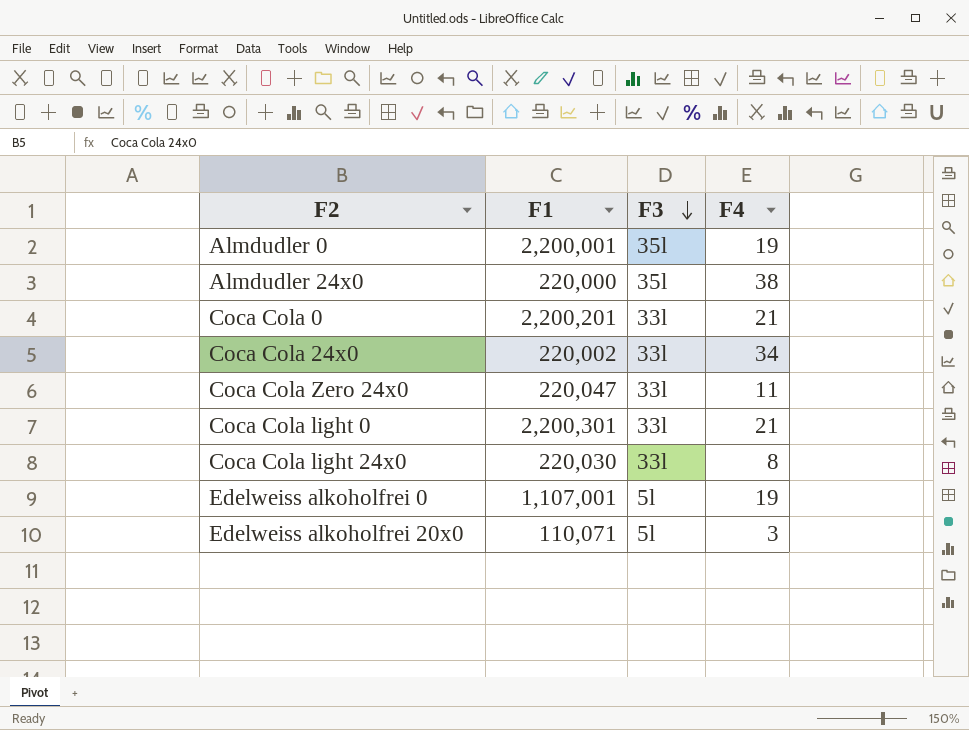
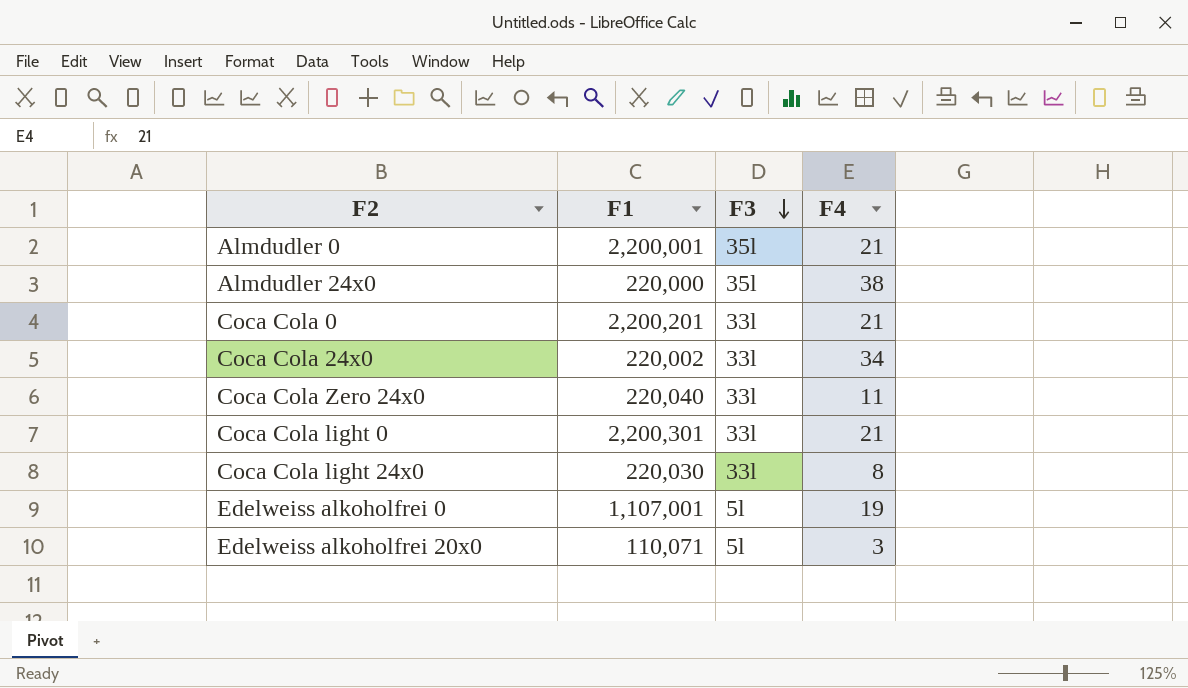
Almdudler 0 | F4: 19 -> 21
Coca Cola Zero 24x0 | F1: 220,047 -> 220,040

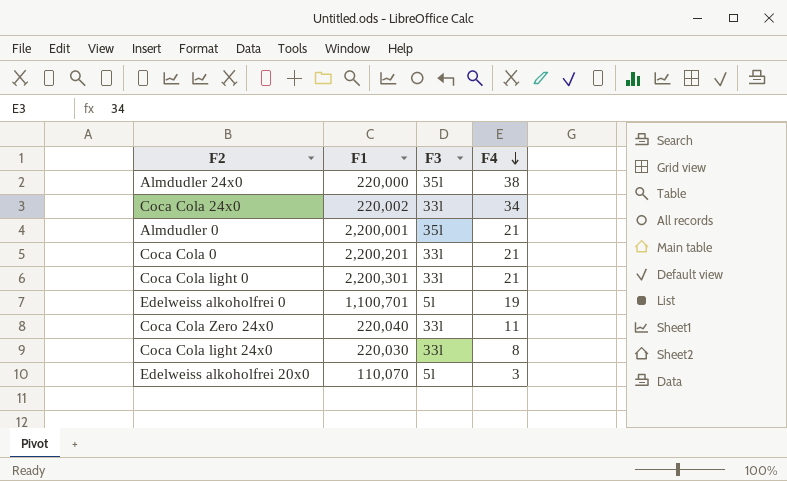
row order: F3 descending -> F4 descending
Edelweiss alkoholfrei 0 | F1: 1,107,001 -> 1,100,701
Edelweiss alkoholfrei 20x0 | F1: 110,071 -> 110,070

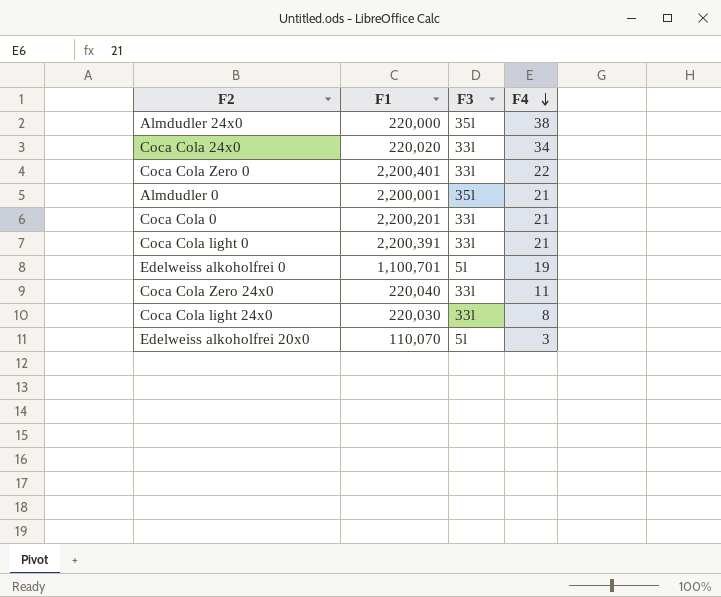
Coca Cola 24x0 | F1: 220,002 -> 220,020
row Coca Cola Zero 0: none -> 2,200,401 | 33l | 22
Coca Cola light 0 | F1: 2,200,301 -> 2,200,391

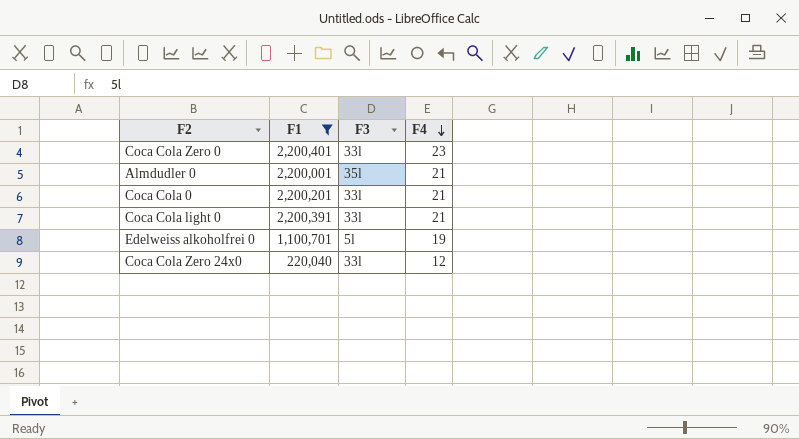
filter: none -> F1 >= 220,040
Coca Cola Zero 0 | F4: 22 -> 23
Coca Cola Zero 24x0 | F4: 11 -> 12

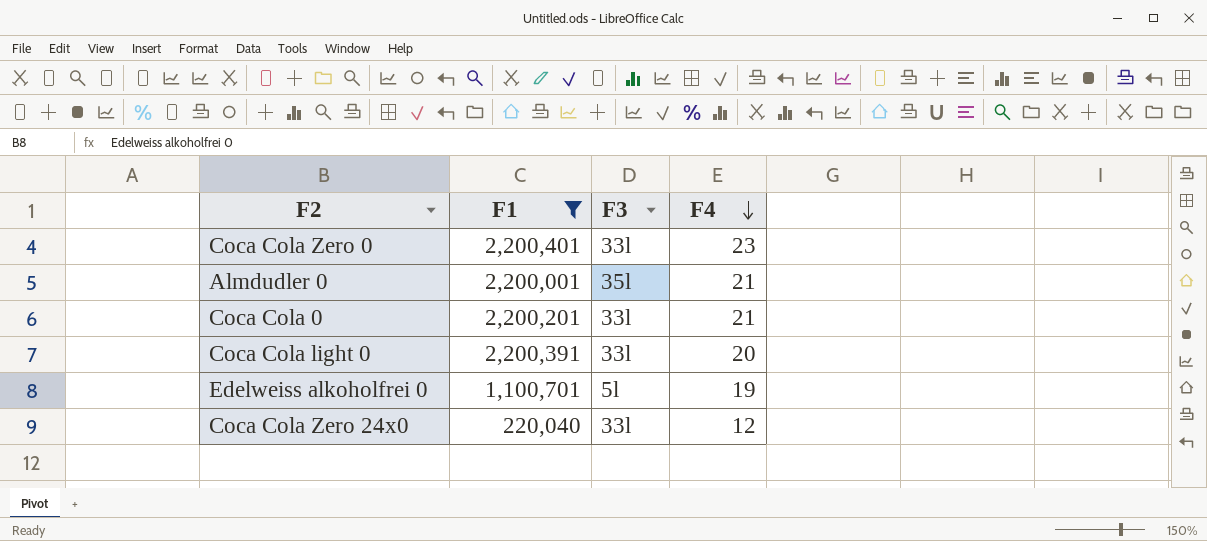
Coca Cola light 0 | F4: 21 -> 20

